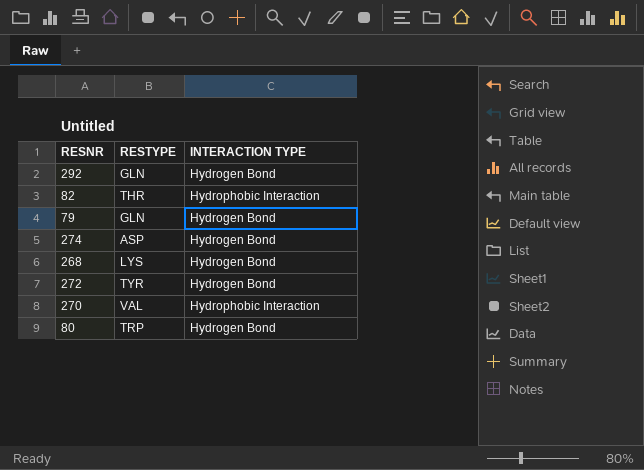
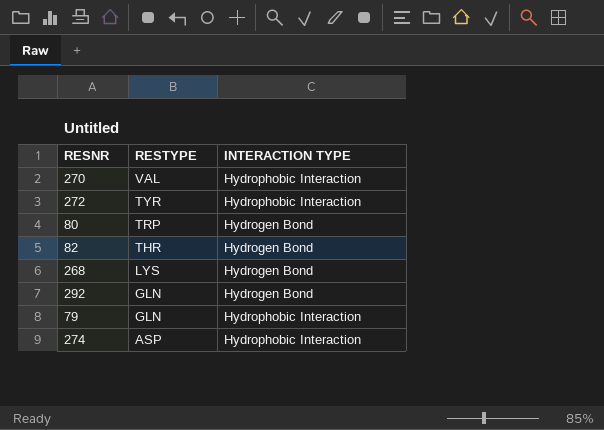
row order: none -> RESTYPE descending
272 | INTERACTION TYPE: Hydrogen Bond -> Hydrophobic Interaction
82 | INTERACTION TYPE: Hydrophobic Interaction -> Hydrogen Bond
79 | INTERACTION TYPE: Hydrogen Bond -> Hydrophobic Interaction
274 | INTERACTION TYPE: Hydrogen Bond -> Hydrophobic Interaction

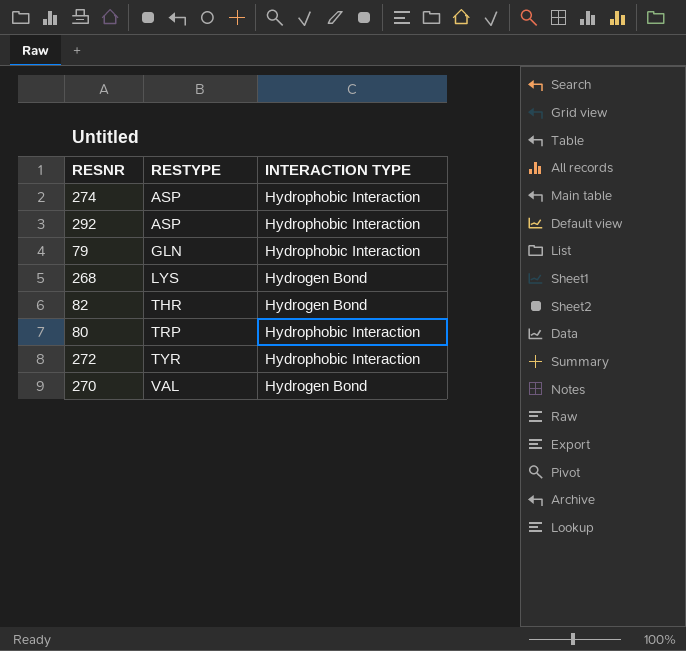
row order: RESTYPE descending -> RESTYPE ascending
292 | RESTYPE: GLN -> ASP
292 | INTERACTION TYPE: Hydrogen Bond -> Hydrophobic Interaction
80 | INTERACTION TYPE: Hydrogen Bond -> Hydrophobic Interaction
270 | INTERACTION TYPE: Hydrophobic Interaction -> Hydrogen Bond

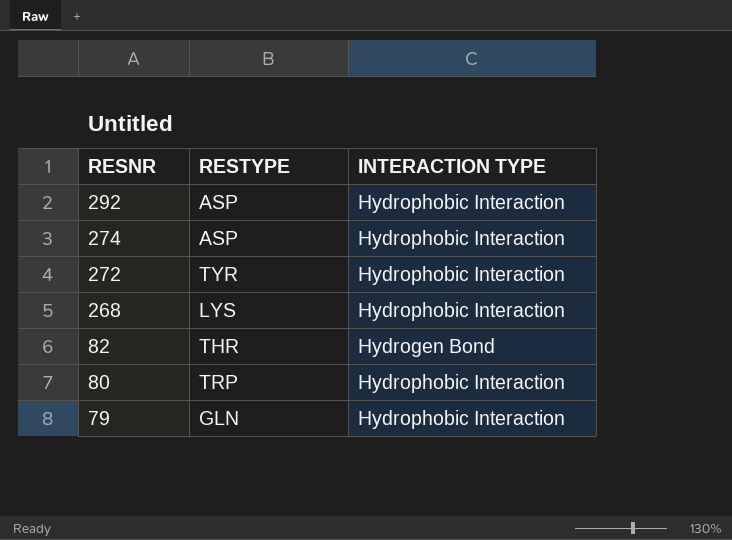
row order: RESTYPE ascending -> RESNR descending
row 270: VAL | Hydrogen Bond -> none
268 | INTERACTION TYPE: Hydrogen Bond -> Hydrophobic Interaction

